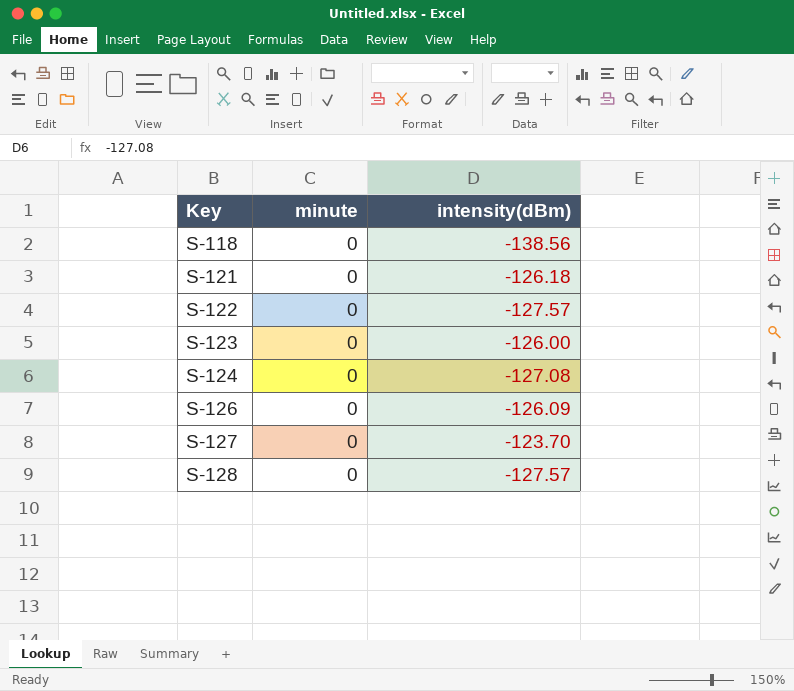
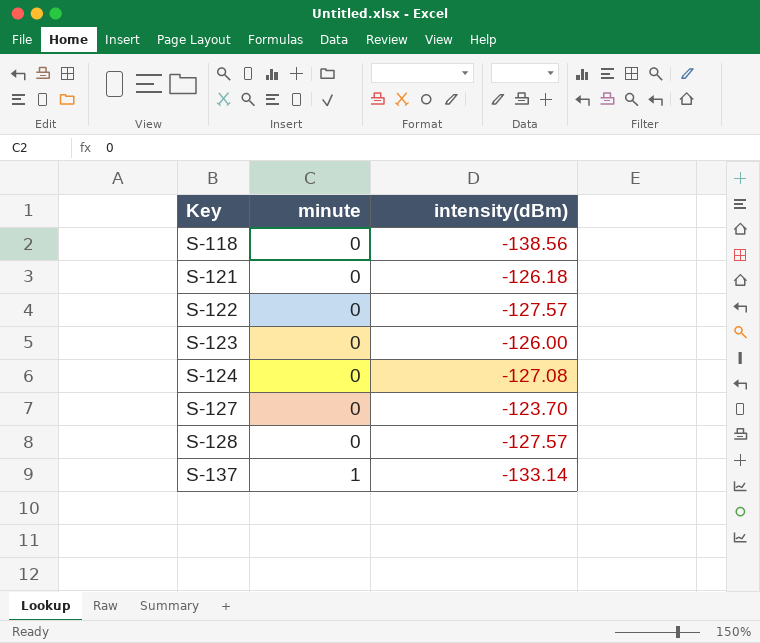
row S-126: 0 | -126.09 -> none
row S-137: none -> 1 | -133.14

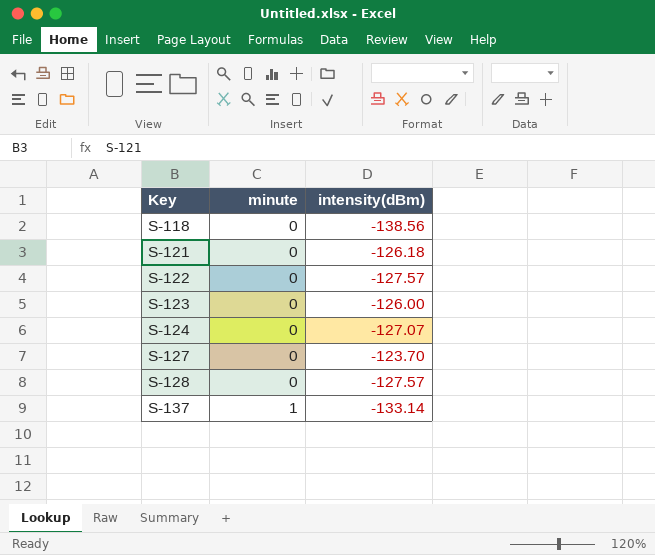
S-124 | intensity(dBm): -127.08 -> -127.07

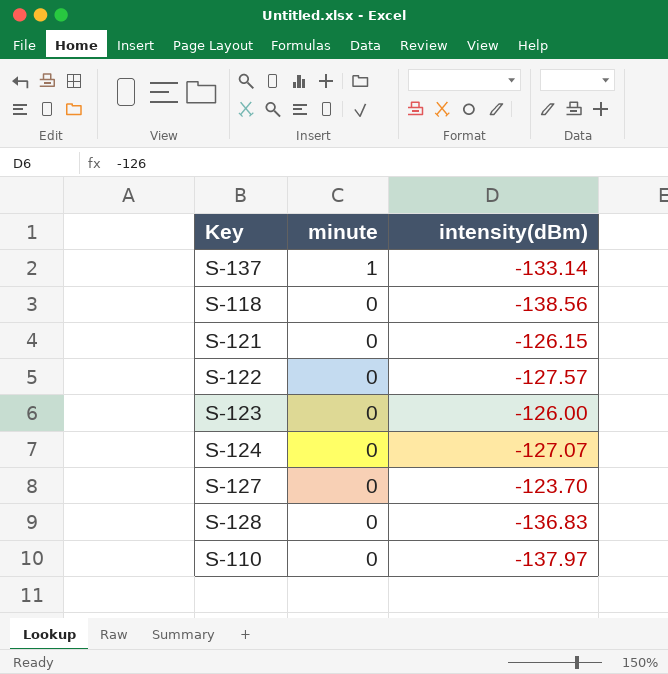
row order: Key ascending -> minute descending
S-121 | intensity(dBm): -126.18 -> -126.15
S-128 | intensity(dBm): -127.57 -> -136.83
row S-110: none -> 0 | -137.97

